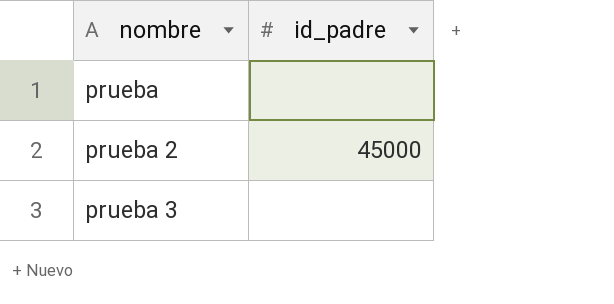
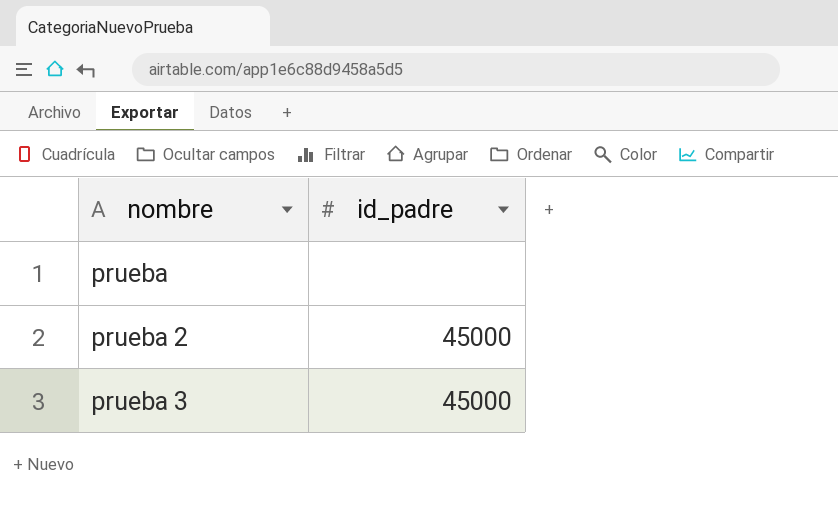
prueba 3 | id_padre: none -> 45000

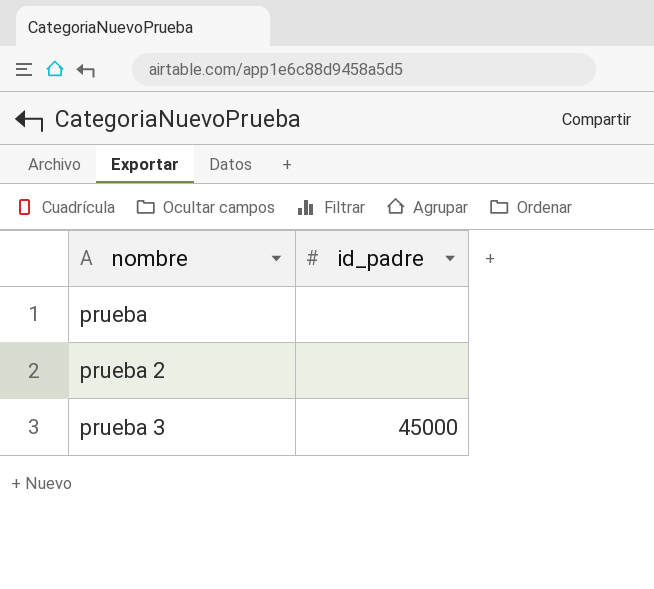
prueba 2 | id_padre: 45000 -> none

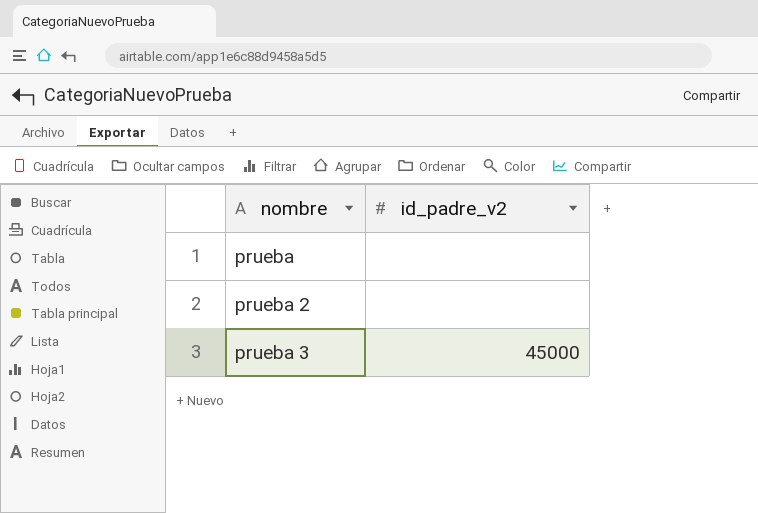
column name: id_padre -> id_padre_v2

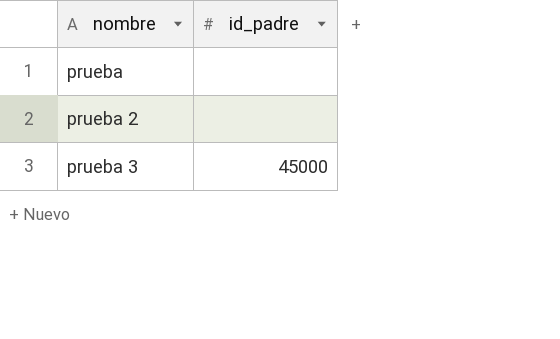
column name: id_padre_v2 -> id_padre

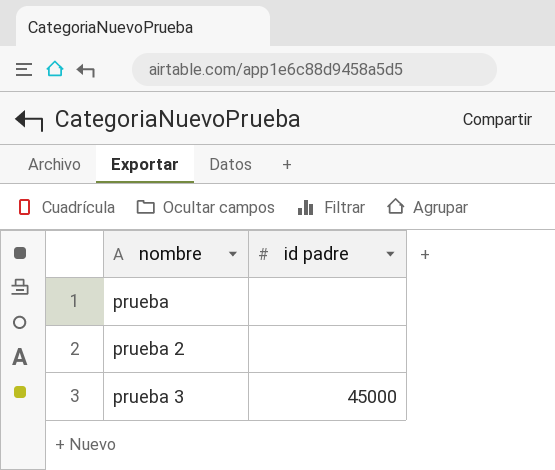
column name: id_padre -> id padre

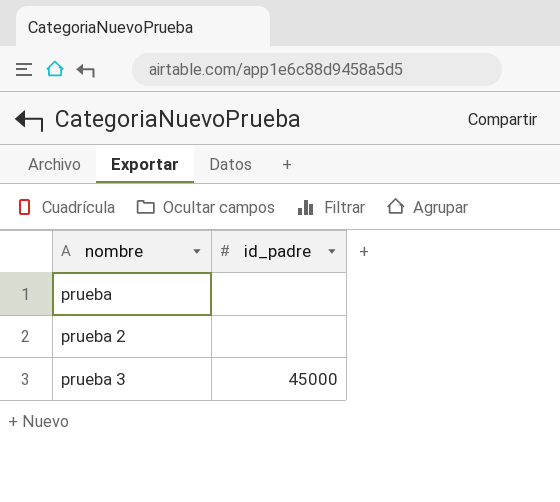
column name: id padre -> id_padre

